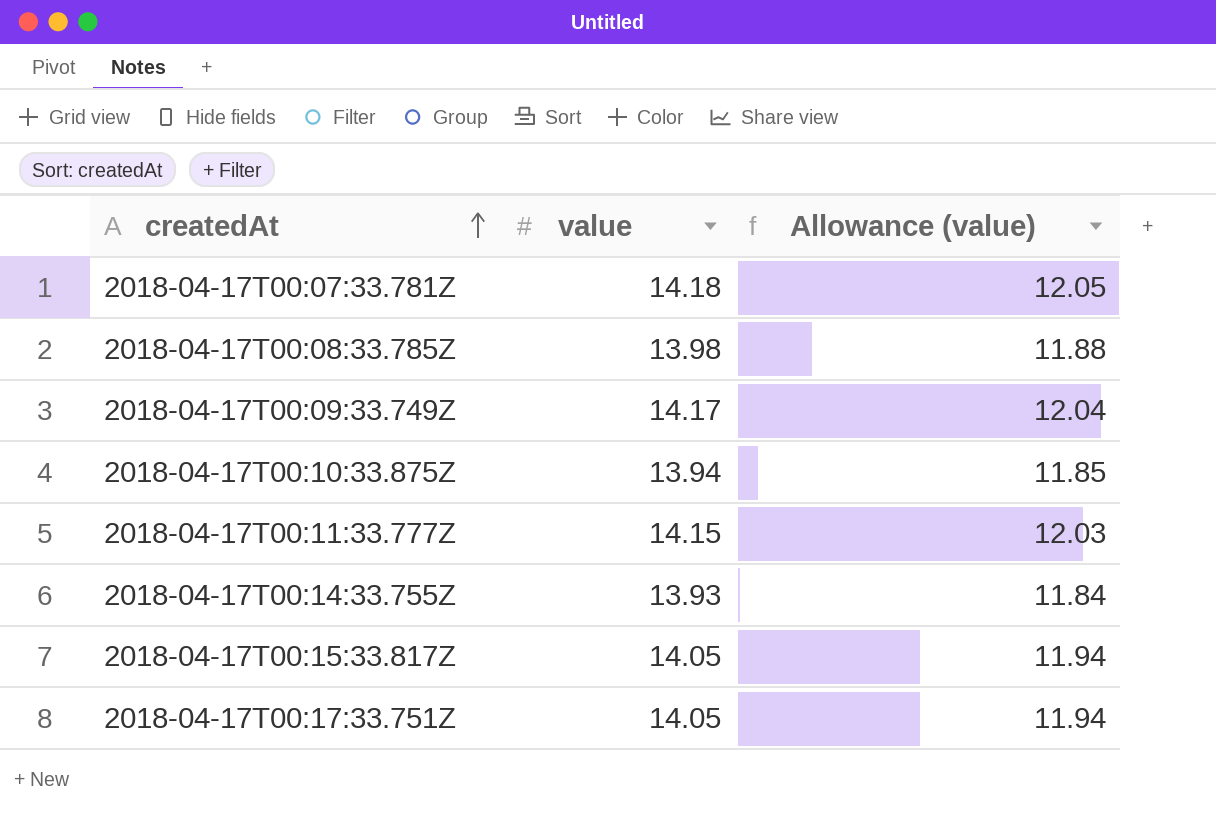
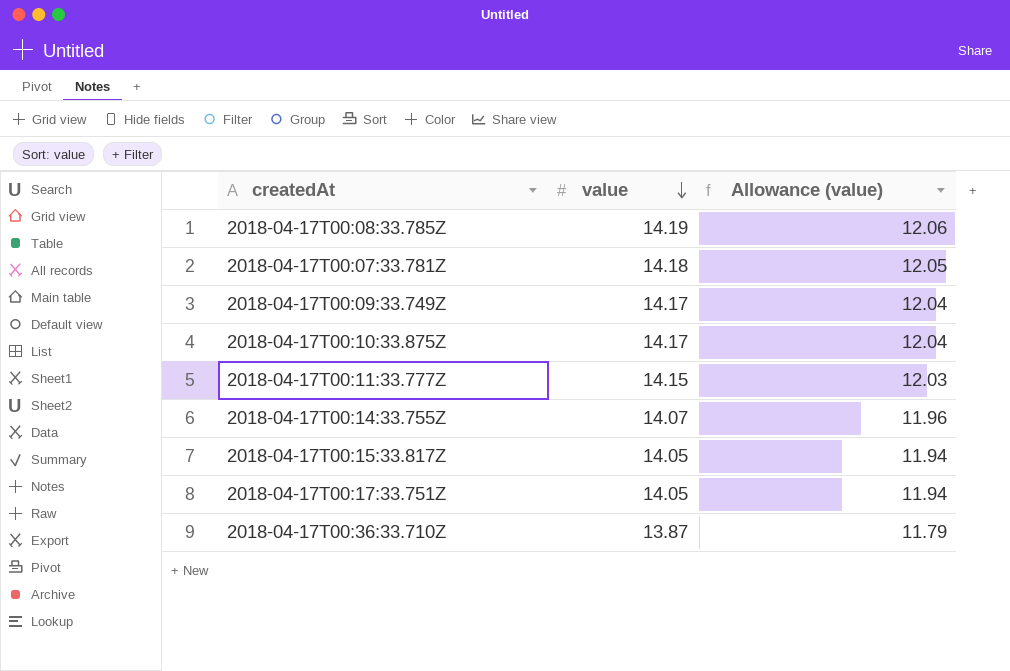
row order: createdAt ascending -> value descending
2018-04-17T00:08:33.785Z | value: 13.98 -> 14.19
2018-04-17T00:08:33.785Z | Allowance (value): 11.88 -> 12.06
2018-04-17T00:10:33.875Z | value: 13.94 -> 14.17
2018-04-17T00:10:33.875Z | Allowance (value): 11.85 -> 12.04
2018-04-17T00:14:33.755Z | value: 13.93 -> 14.07
2018-04-17T00:14:33.755Z | Allowance (value): 11.84 -> 11.96
row 2018-04-17T00:36:33.710Z: none -> 13.87 | 11.79

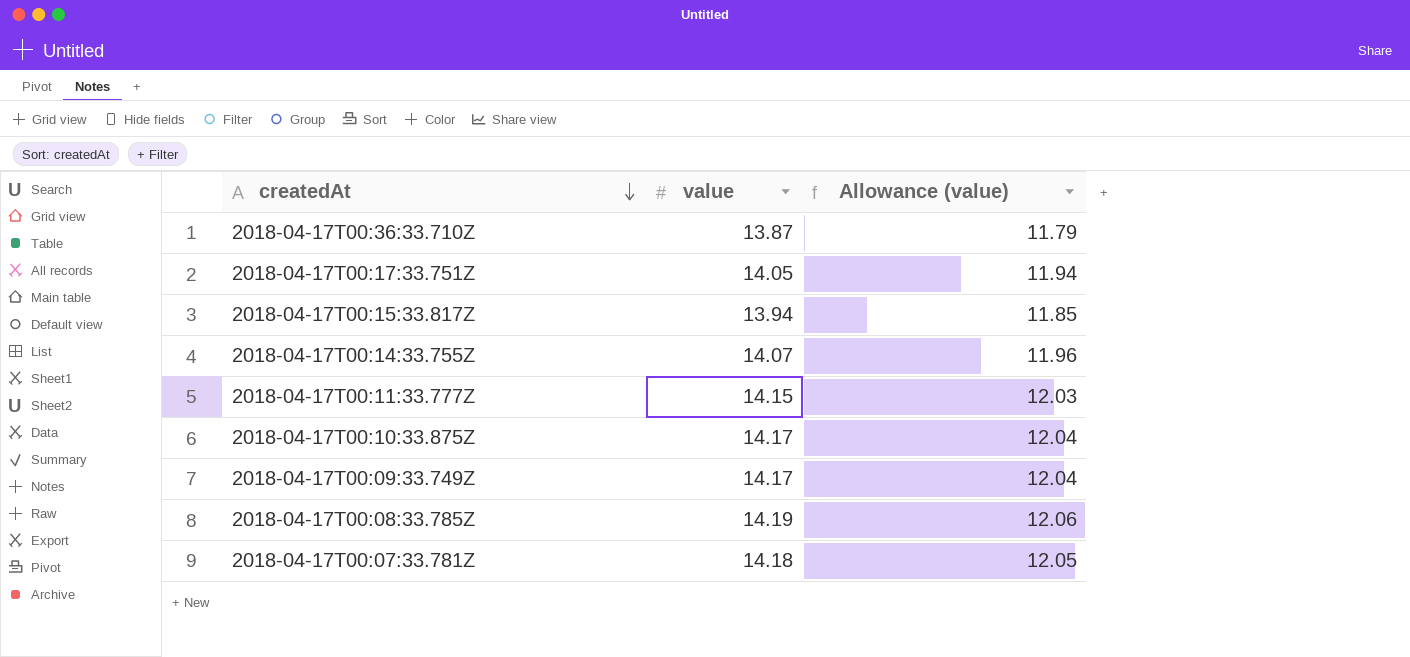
row order: value descending -> createdAt descending
2018-04-17T00:15:33.817Z | value: 14.05 -> 13.94
2018-04-17T00:15:33.817Z | Allowance (value): 11.94 -> 11.85

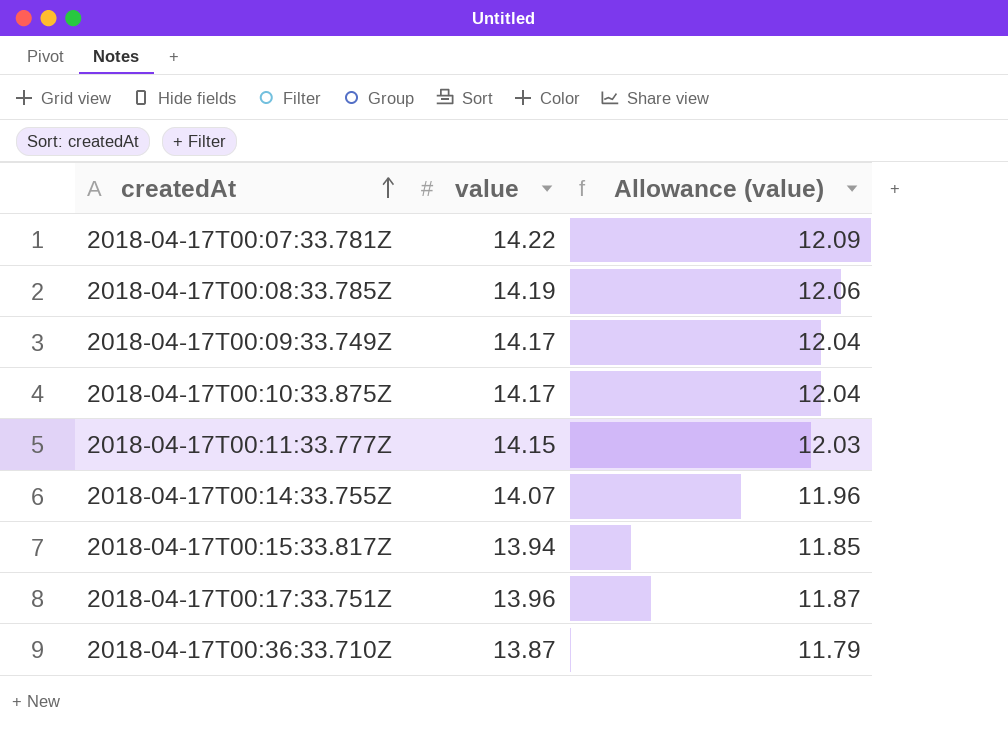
row order: createdAt descending -> createdAt ascending
2018-04-17T00:07:33.781Z | value: 14.18 -> 14.22
2018-04-17T00:07:33.781Z | Allowance (value): 12.05 -> 12.09
2018-04-17T00:17:33.751Z | value: 14.05 -> 13.96
2018-04-17T00:17:33.751Z | Allowance (value): 11.94 -> 11.87

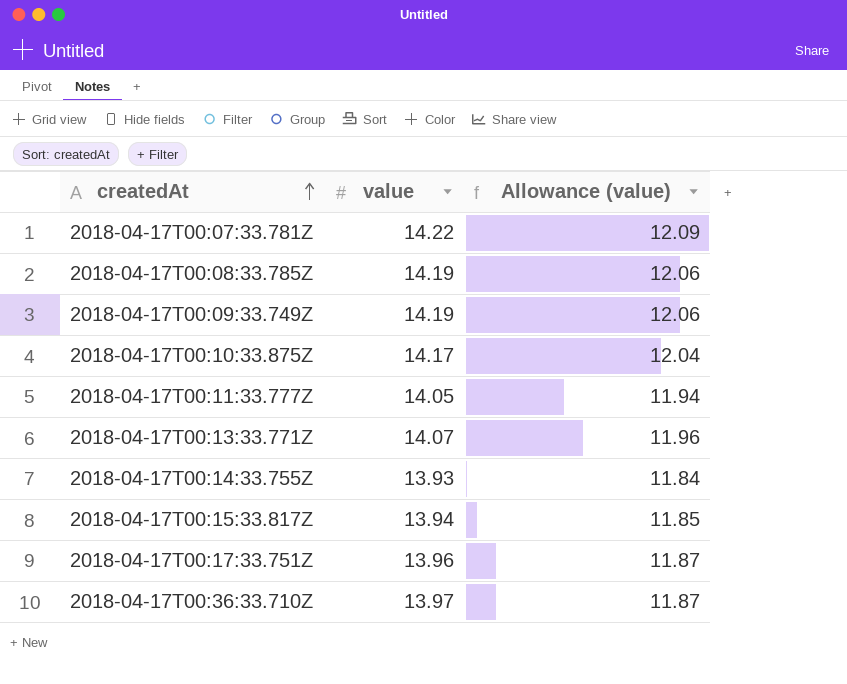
2018-04-17T00:09:33.749Z | value: 14.17 -> 14.19
2018-04-17T00:09:33.749Z | Allowance (value): 12.04 -> 12.06
2018-04-17T00:11:33.777Z | value: 14.15 -> 14.05
2018-04-17T00:11:33.777Z | Allowance (value): 12.03 -> 11.94
row 2018-04-17T00:13:33.771Z: none -> 14.07 | 11.96
2018-04-17T00:14:33.755Z | value: 14.07 -> 13.93
2018-04-17T00:14:33.755Z | Allowance (value): 11.96 -> 11.84
2018-04-17T00:36:33.710Z | value: 13.87 -> 13.97
2018-04-17T00:36:33.710Z | Allowance (value): 11.79 -> 11.87

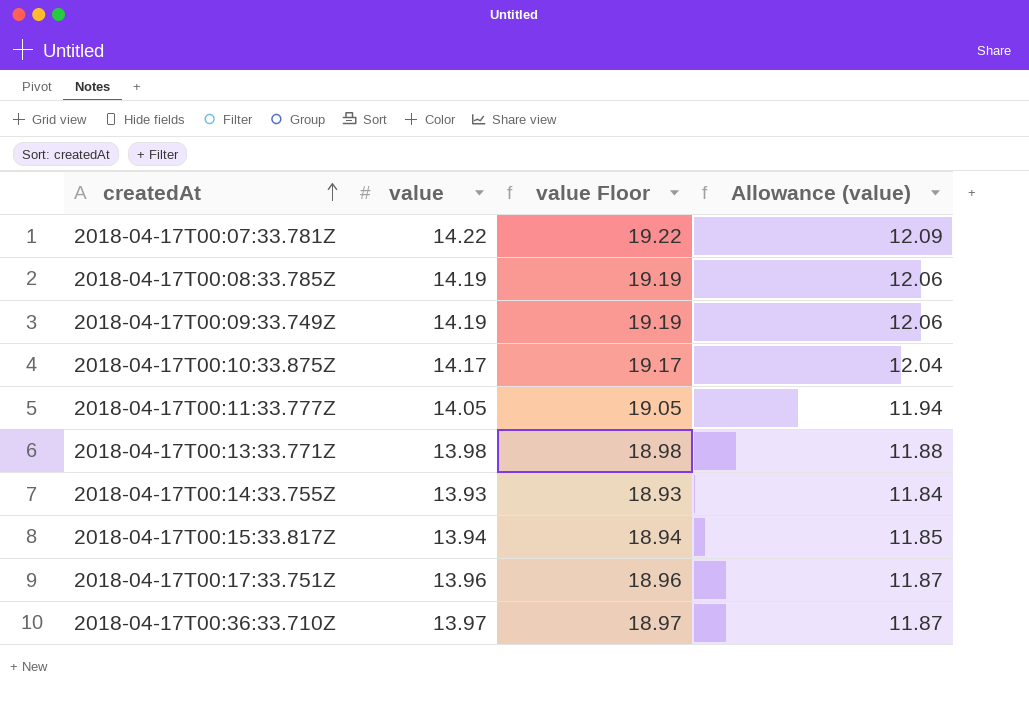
column value Floor | formula: none -> [value] + 5
2018-04-17T00:13:33.771Z | value: 14.07 -> 13.98
2018-04-17T00:13:33.771Z | Allowance (value): 11.96 -> 11.88

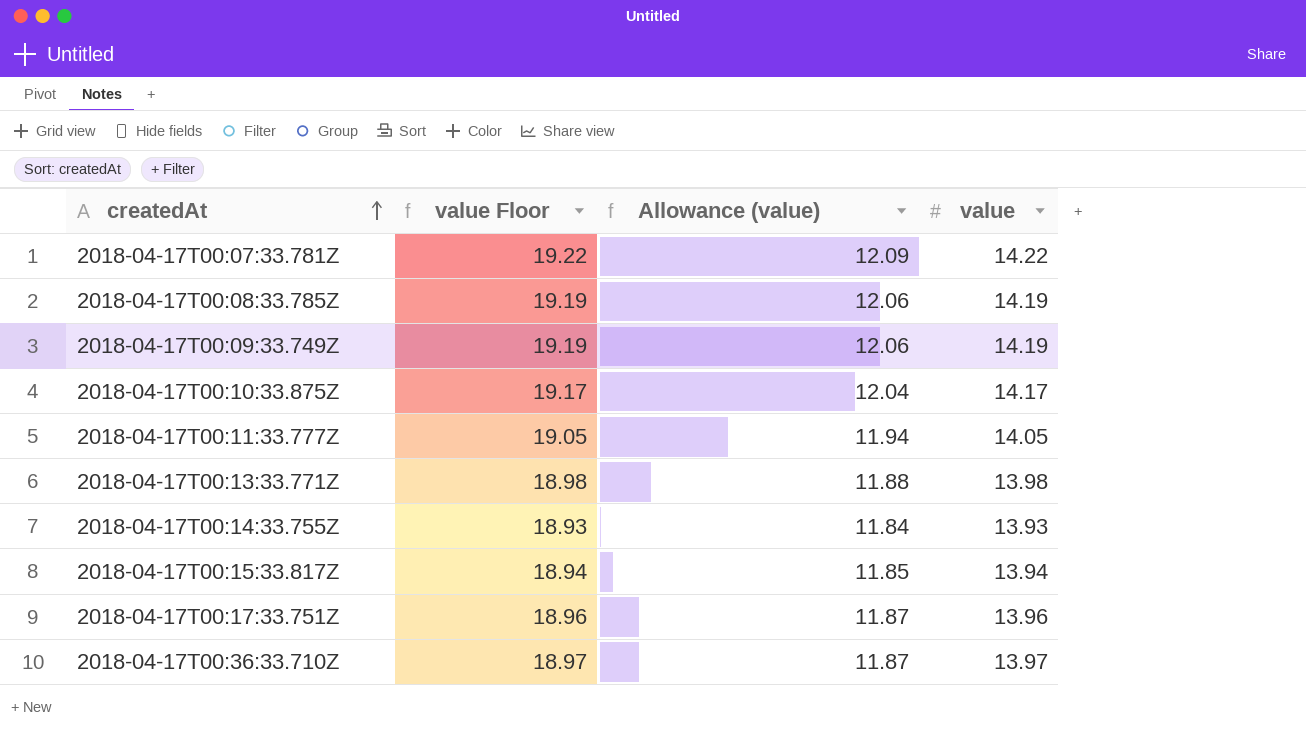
column value | position: 2 -> 4

